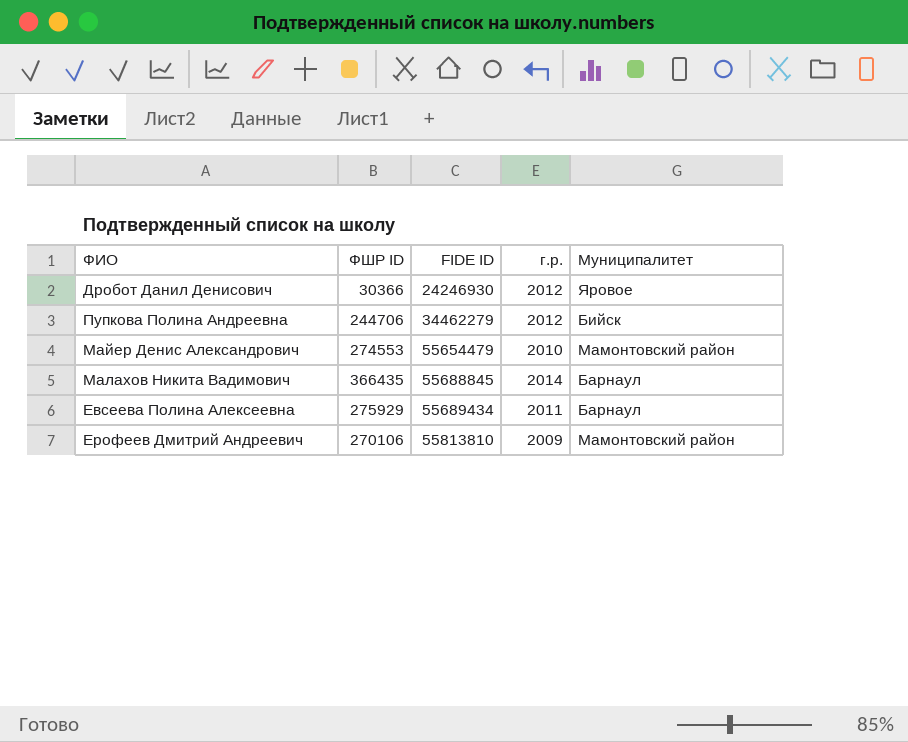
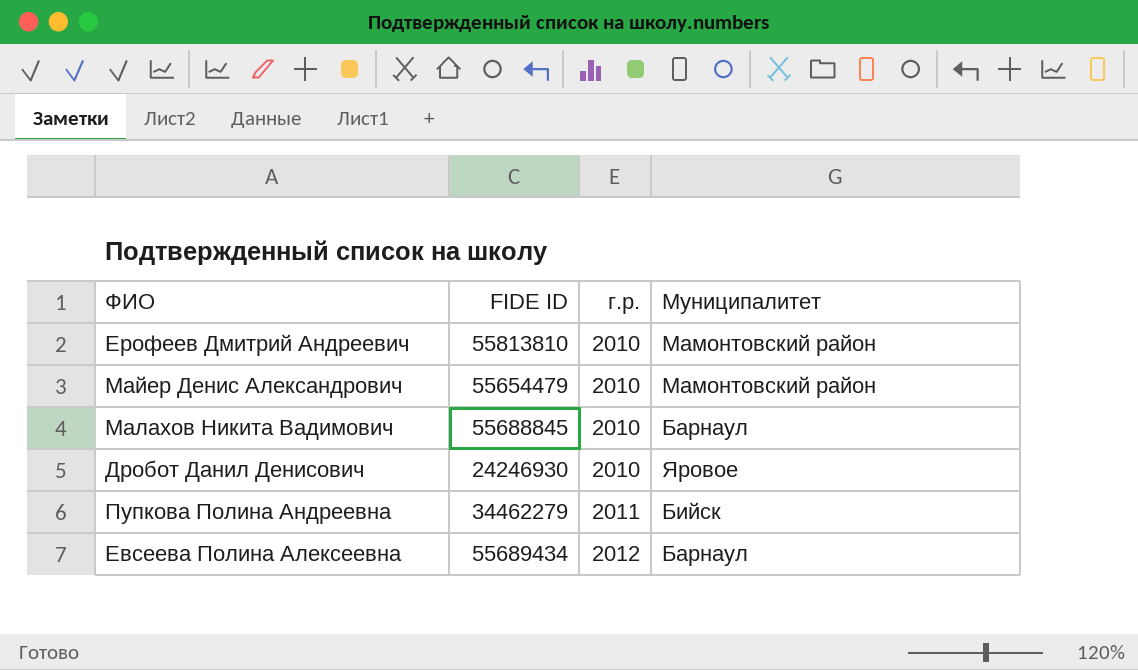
row order: FIDE ID ascending -> г.р. ascending
column ФШР ID | position: 2 -> none
Ерофеев Дмитрий Андреевич | г.р.: 2009 -> 2010
Малахов Никита Вадимович | г.р.: 2014 -> 2010
Дробот Данил Денисович | г.р.: 2012 -> 2010
Пупкова Полина Андреевна | г.р.: 2012 -> 2011
Евсеева Полина Алексеевна | г.р.: 2011 -> 2012

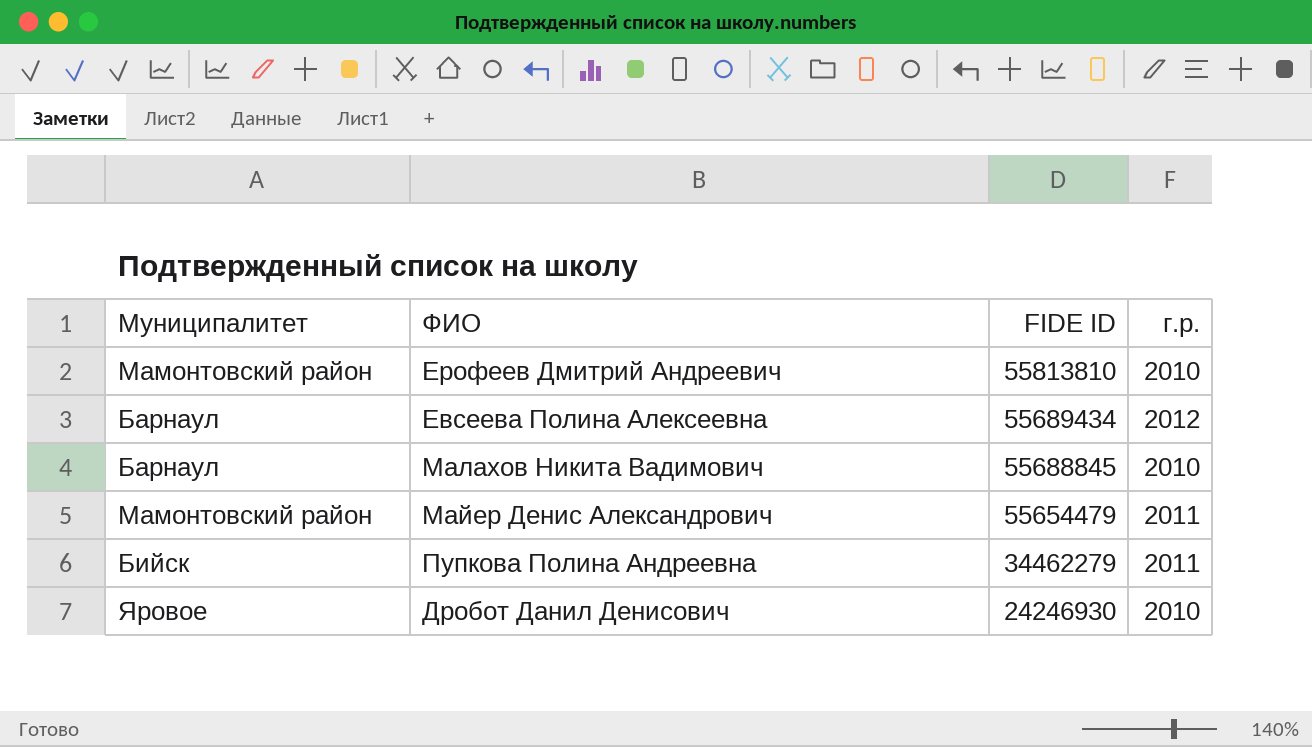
row order: г.р. ascending -> FIDE ID descending
column Муниципалитет | position: 4 -> 1
Майер Денис Александрович | г.р.: 2010 -> 2011

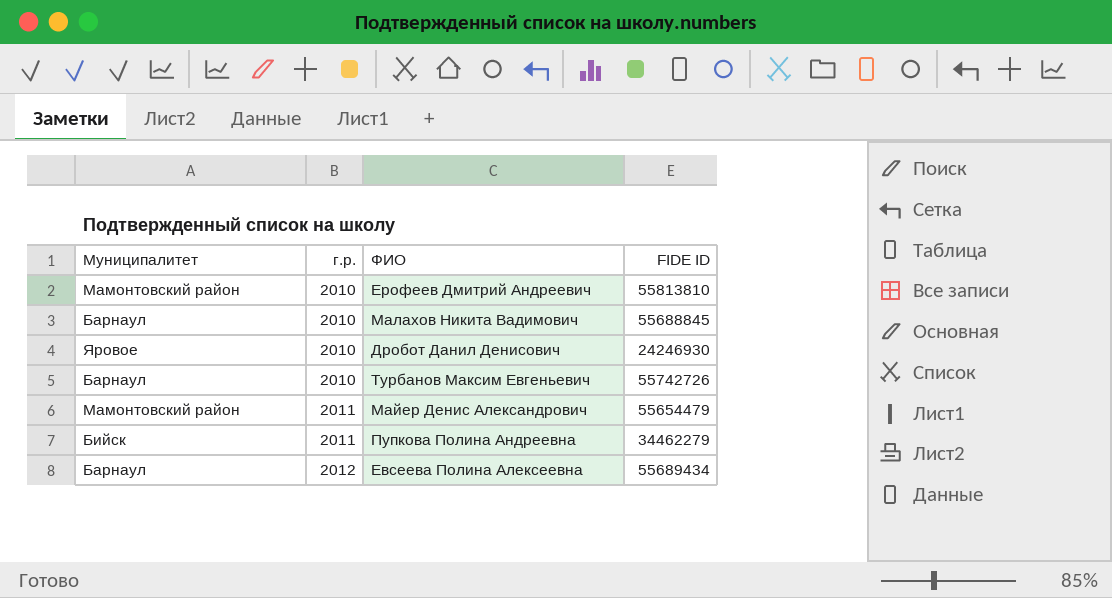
row order: FIDE ID descending -> г.р. ascending
column г.р. | position: 4 -> 2
row Турбанов Максим Евгеньевич: none -> Барнаул | 2010 | 55742726

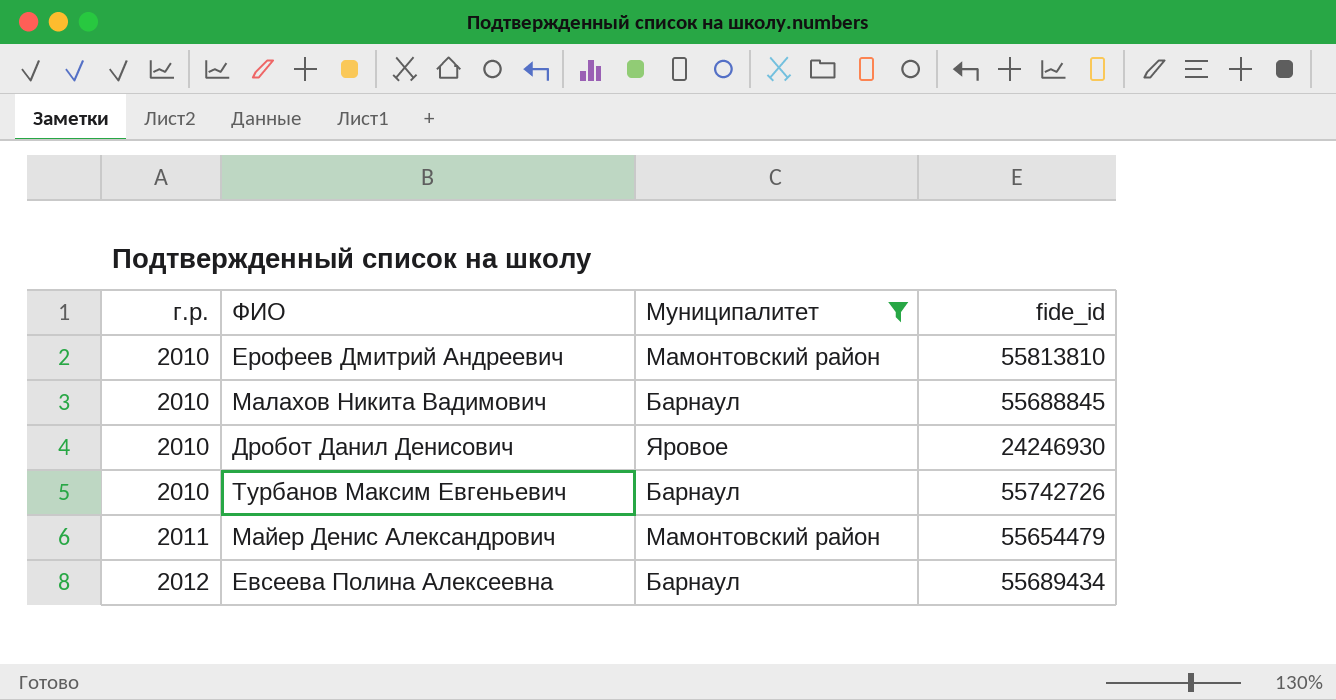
filter: none -> Муниципалитет != Бийск
column Муниципалитет | position: 1 -> 3
column name: FIDE ID -> fide_id

